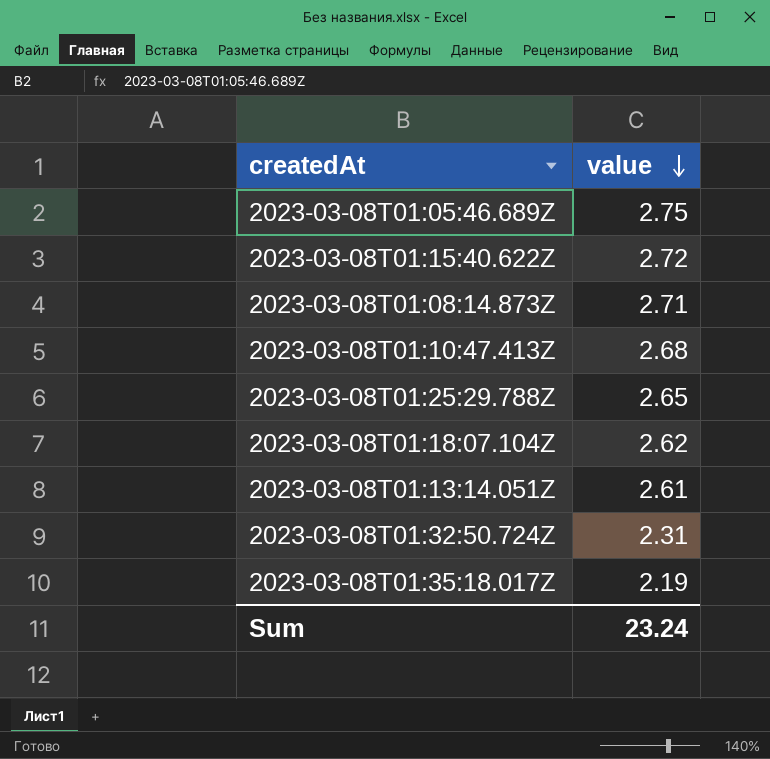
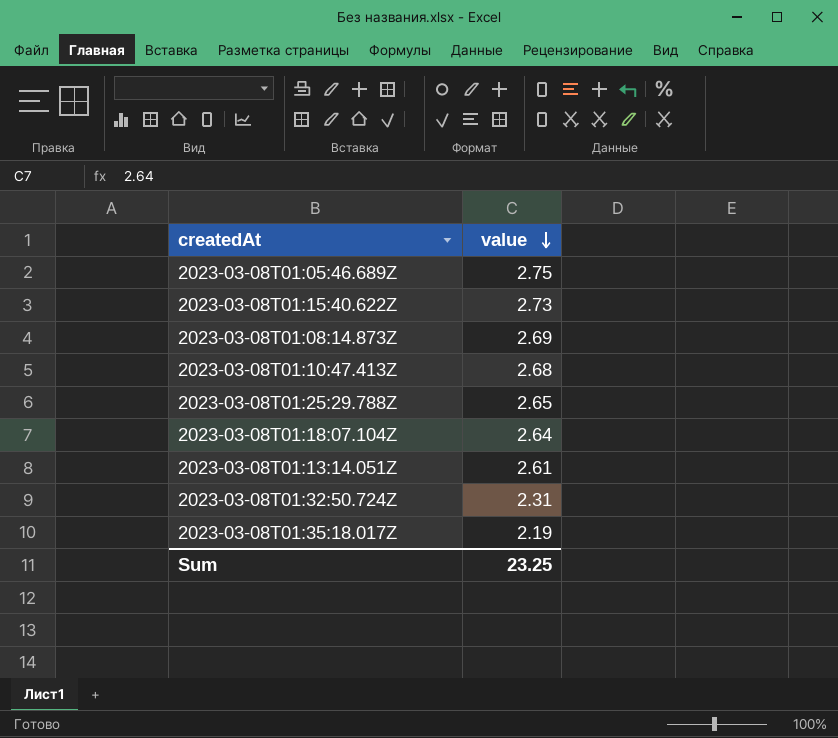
2023-03-08T01:15:40.622Z | value: 2.72 -> 2.73
2023-03-08T01:08:14.873Z | value: 2.71 -> 2.69
2023-03-08T01:18:07.104Z | value: 2.62 -> 2.64
Sum | value: 23.24 -> 23.25

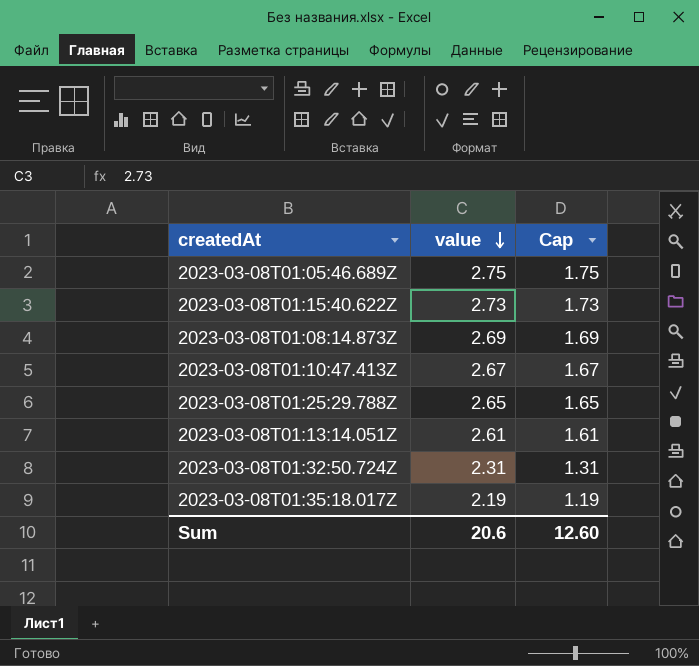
column Cap | formula: none -> [value] - 1
row 2023-03-08T01:18:07.104Z: 2.64 -> none
2023-03-08T01:10:47.413Z | value: 2.68 -> 2.67
Sum | value: 23.25 -> 20.6

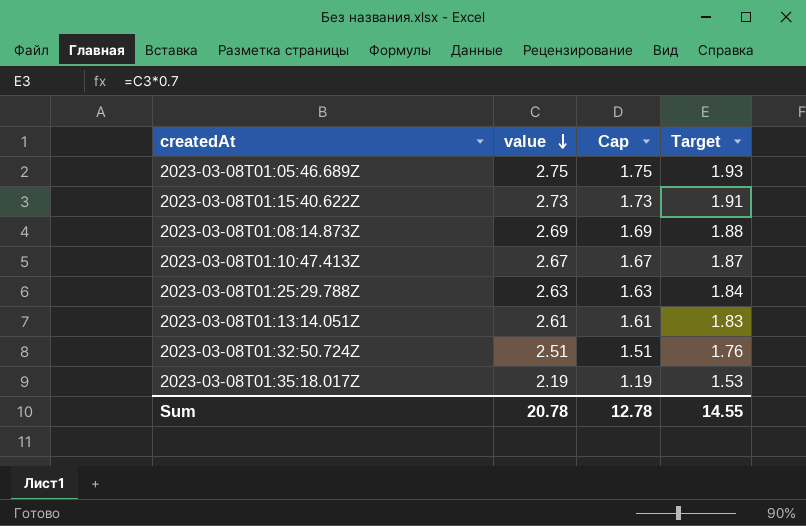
column Target | formula: none -> [value] * 0.7
2023-03-08T01:25:29.788Z | value: 2.65 -> 2.63
2023-03-08T01:25:29.788Z | Cap: 1.65 -> 1.63
2023-03-08T01:32:50.724Z | value: 2.31 -> 2.51
2023-03-08T01:32:50.724Z | Cap: 1.31 -> 1.51
Sum | value: 20.6 -> 20.78
Sum | Cap: 12.60 -> 12.78

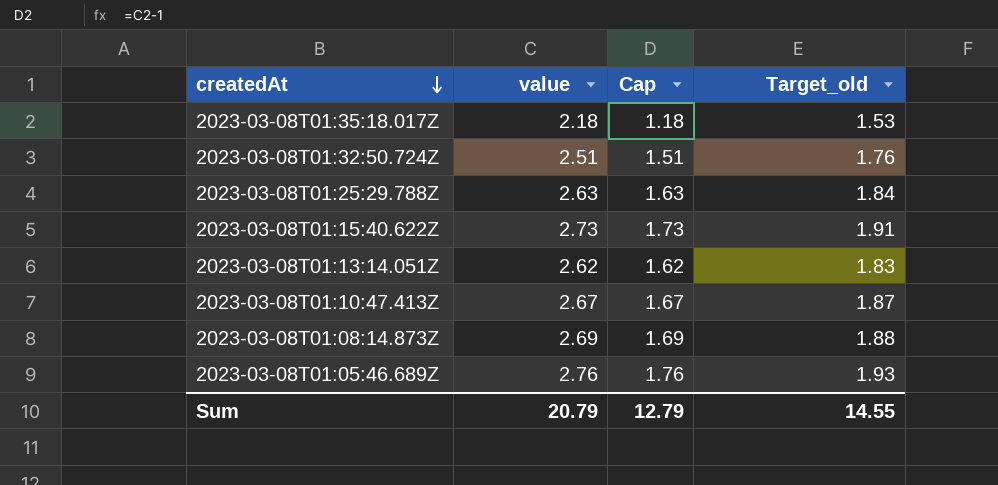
row order: value descending -> createdAt descending
column name: Target -> Target_old
2023-03-08T01:35:18.017Z | value: 2.19 -> 2.18
2023-03-08T01:35:18.017Z | Cap: 1.19 -> 1.18
2023-03-08T01:13:14.051Z | value: 2.61 -> 2.62
2023-03-08T01:13:14.051Z | Cap: 1.61 -> 1.62
2023-03-08T01:05:46.689Z | value: 2.75 -> 2.76
2023-03-08T01:05:46.689Z | Cap: 1.75 -> 1.76
Sum | value: 20.78 -> 20.79
Sum | Cap: 12.78 -> 12.79

